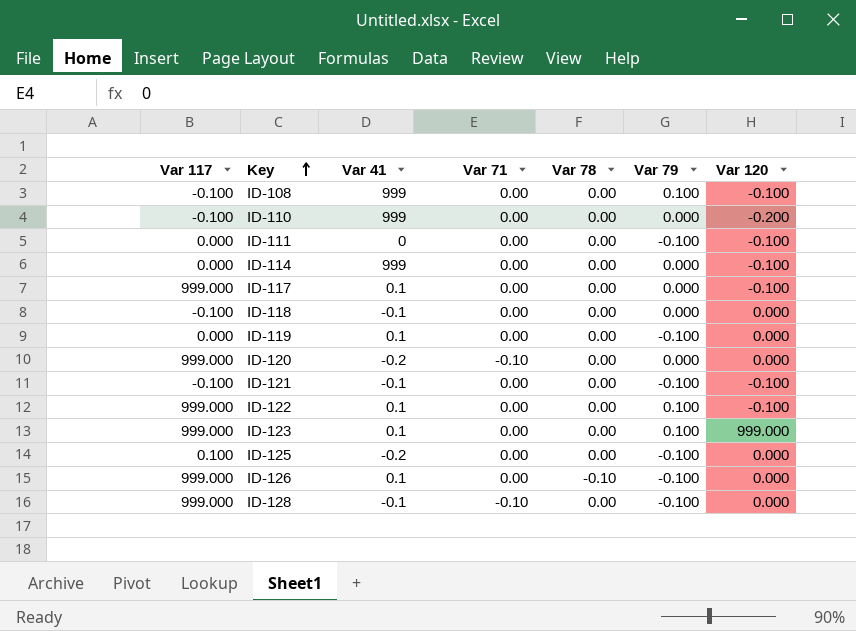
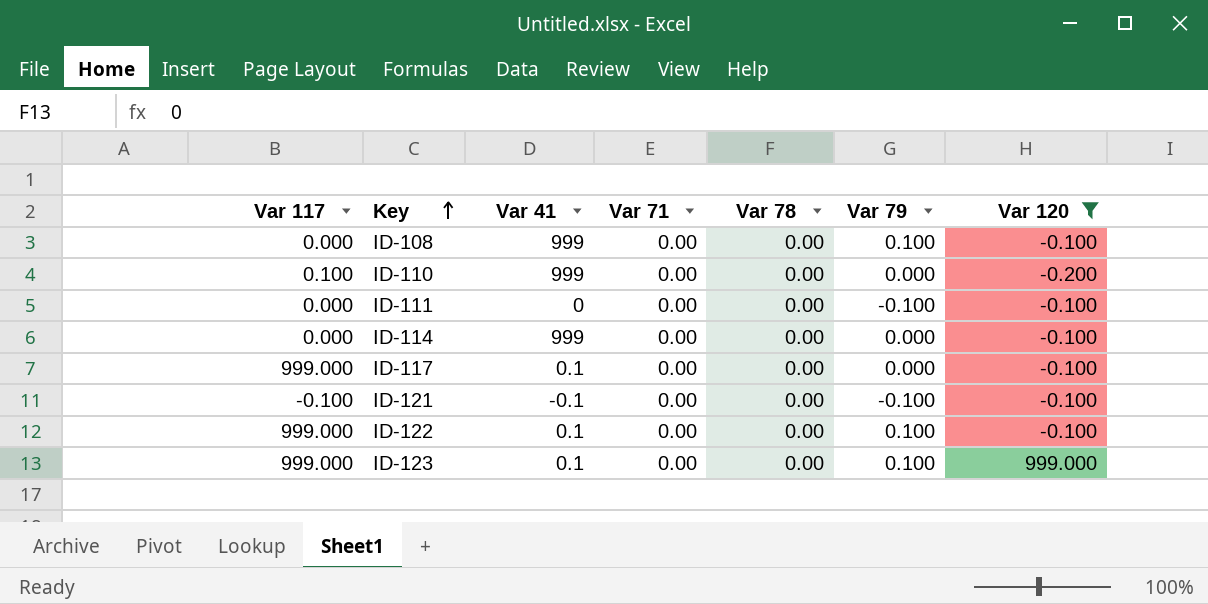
filter: none -> Var 120 != 0.000
ID-108 | Var 117: -0.100 -> 0.000
ID-110 | Var 117: -0.100 -> 0.100

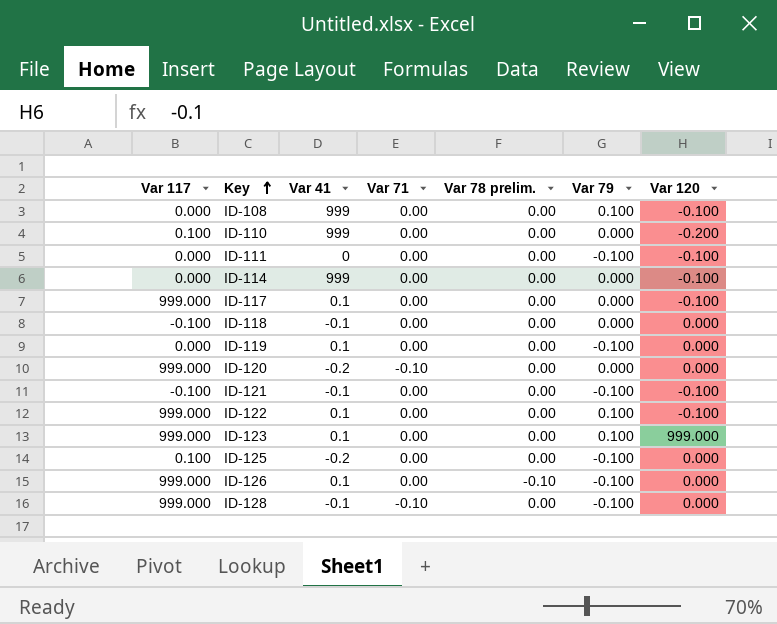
filter: Var 120 != 0.000 -> none
column name: Var 78 -> Var 78 prelim.

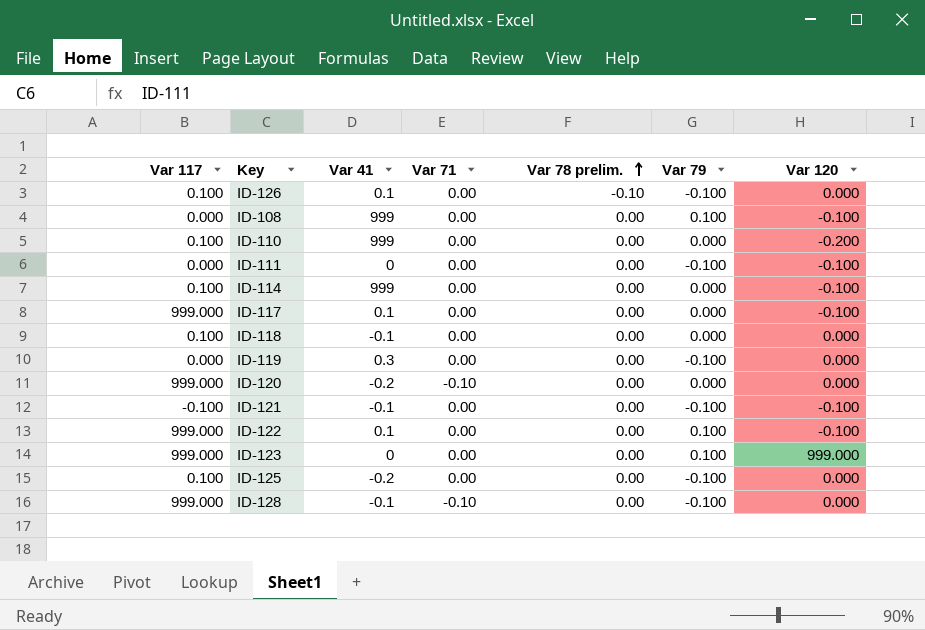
row order: Key ascending -> Var 78 prelim. ascending
ID-126 | Var 117: 999.000 -> 0.100
ID-114 | Var 117: 0.000 -> 0.100
ID-118 | Var 117: -0.100 -> 0.100
ID-119 | Var 41: 0.1 -> 0.3
ID-123 | Var 41: 0.1 -> 0

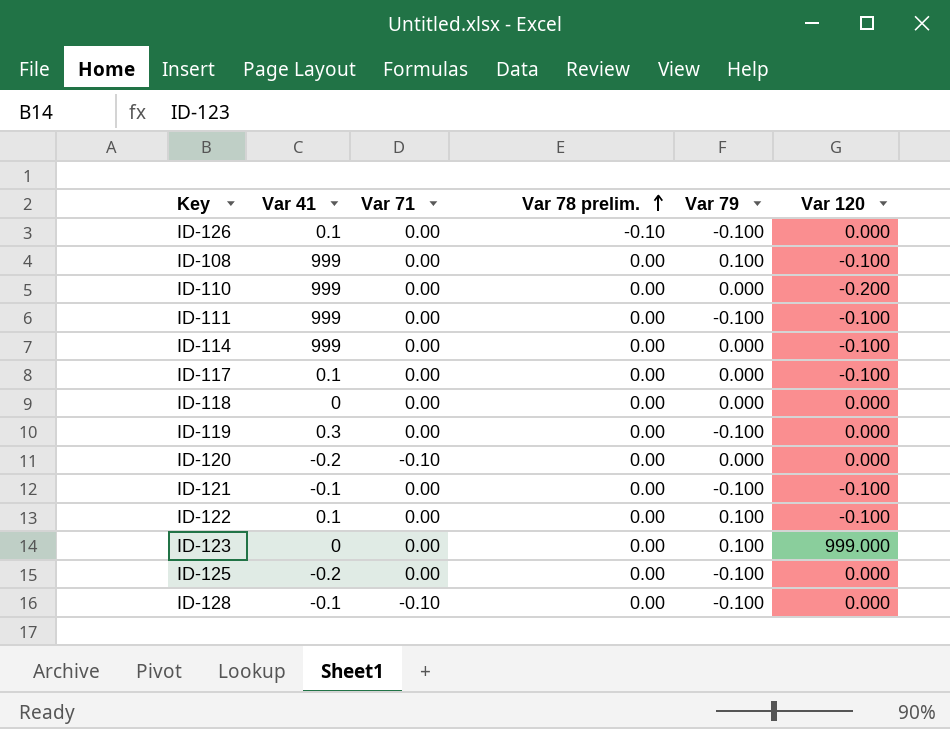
column Var 117 | position: 1 -> none
ID-111 | Var 41: 0 -> 999
ID-118 | Var 41: -0.1 -> 0

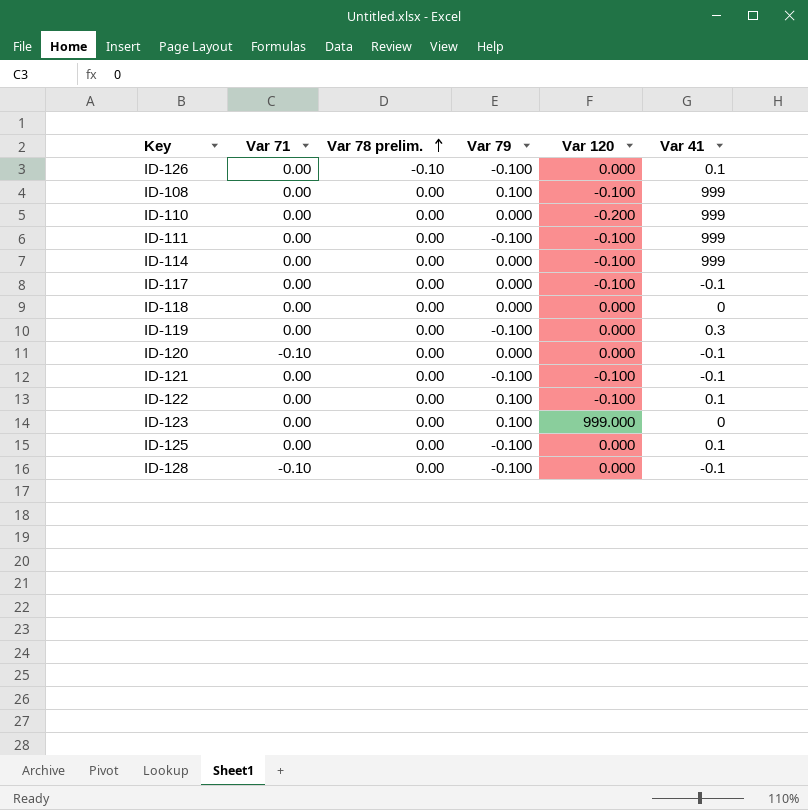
column Var 41 | position: 2 -> 6
ID-117 | Var 41: 0.1 -> -0.1
ID-120 | Var 41: -0.2 -> -0.1
ID-125 | Var 41: -0.2 -> 0.1

